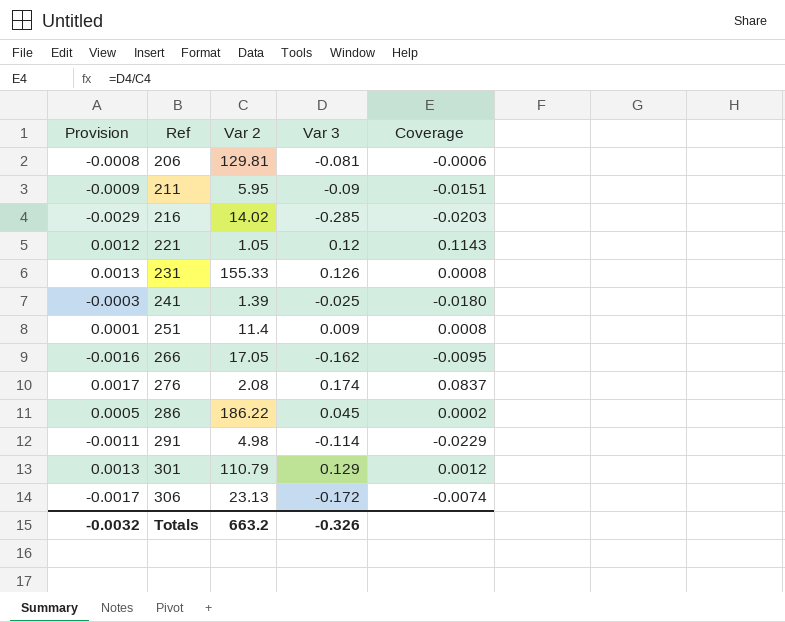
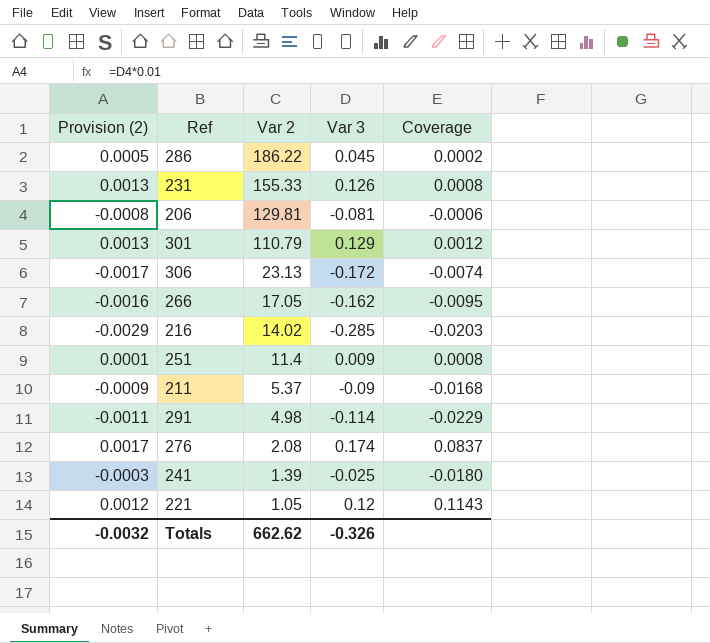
row order: Ref ascending -> Var 2 descending
column name: Provision -> Provision (2)
211 | Var 2: 5.95 -> 5.37
211 | Coverage: -0.0151 -> -0.0168
Totals | Var 2: 663.2 -> 662.62

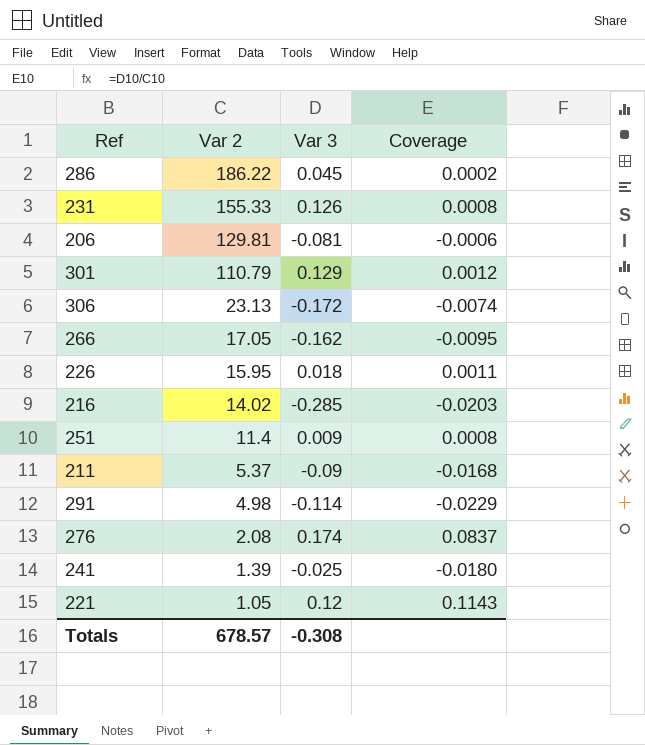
column Provision (2) | formula: [Var 3] * 0.01 -> none
row 226: none -> 15.95 | 0.018 | 0.0011
Totals | Var 2: 662.62 -> 678.57
Totals | Var 3: -0.326 -> -0.308

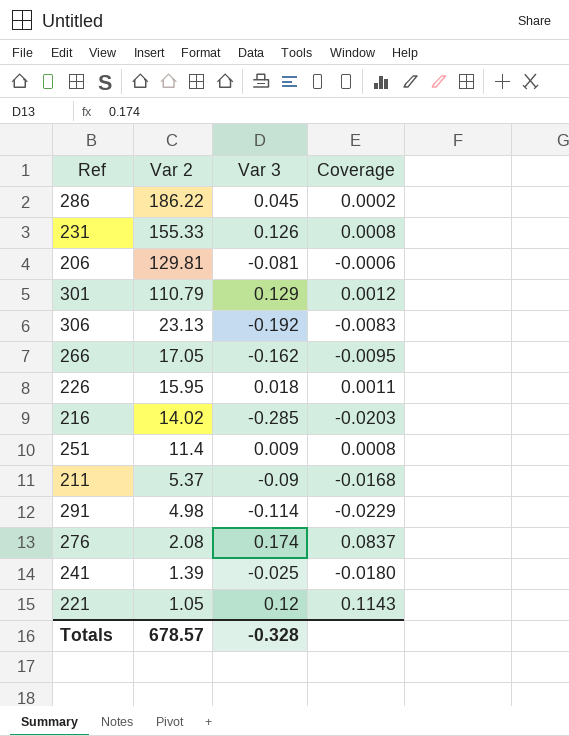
306 | Var 3: -0.172 -> -0.192
306 | Coverage: -0.0074 -> -0.0083
Totals | Var 3: -0.308 -> -0.328

